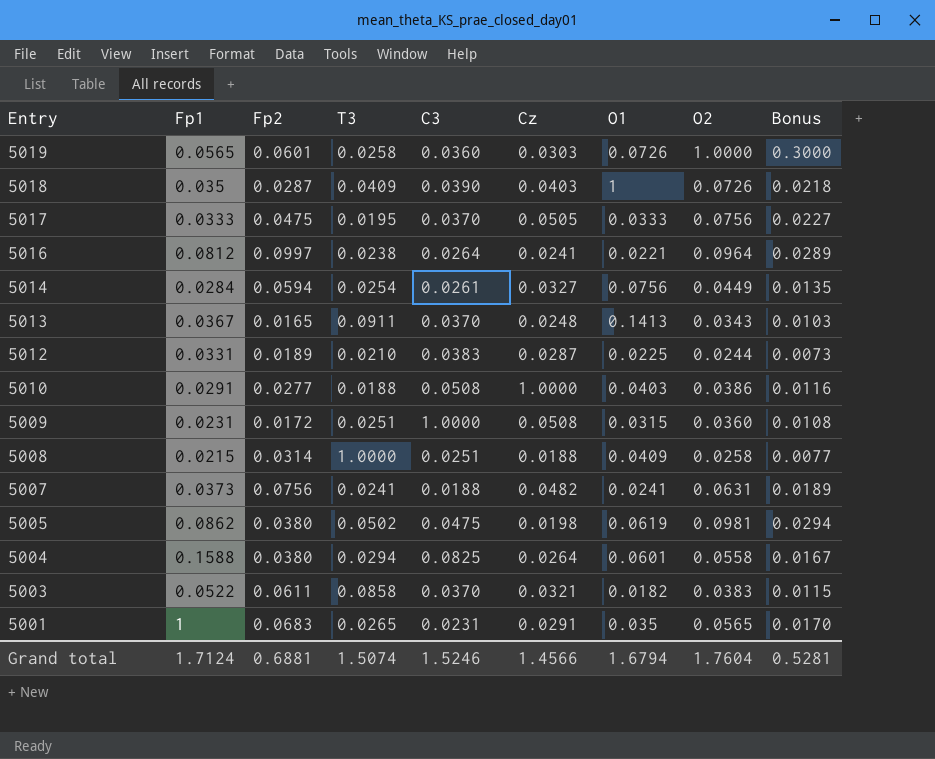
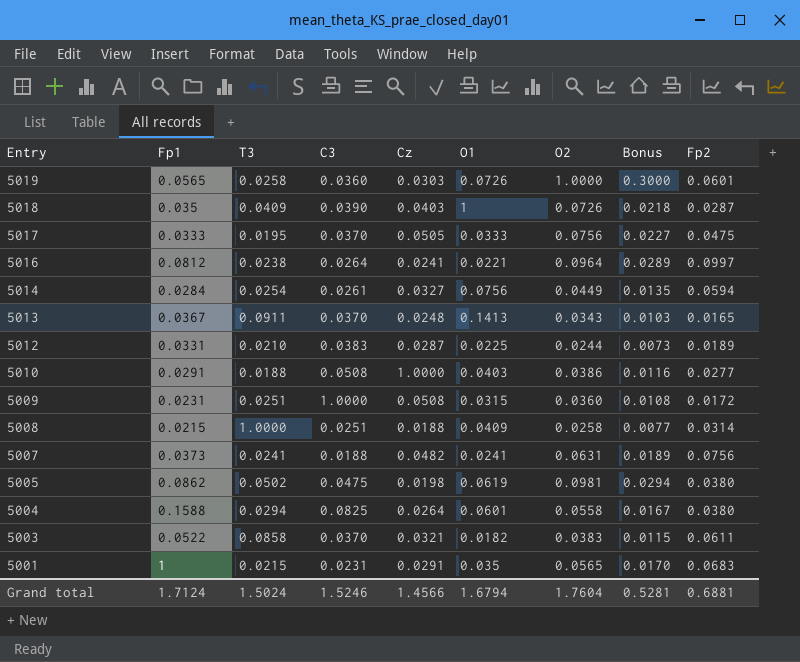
column Fp2 | position: 3 -> 9
5001 | T3: 0.0265 -> 0.0215
Grand total | T3: 1.5074 -> 1.5024

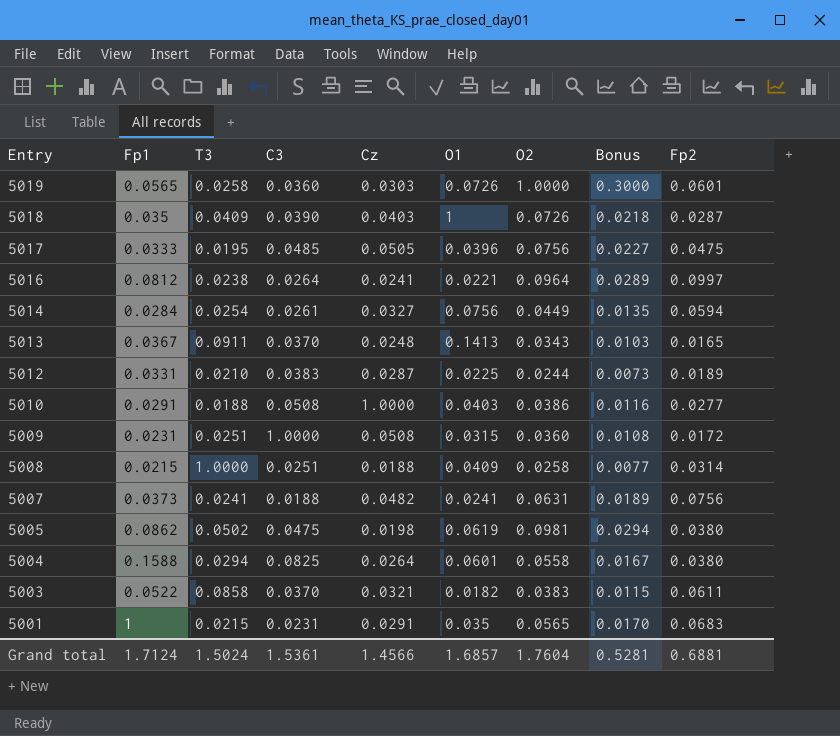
5017 | C3: 0.0370 -> 0.0485
5017 | O1: 0.0333 -> 0.0396
Grand total | C3: 1.5246 -> 1.5361
Grand total | O1: 1.6794 -> 1.6857

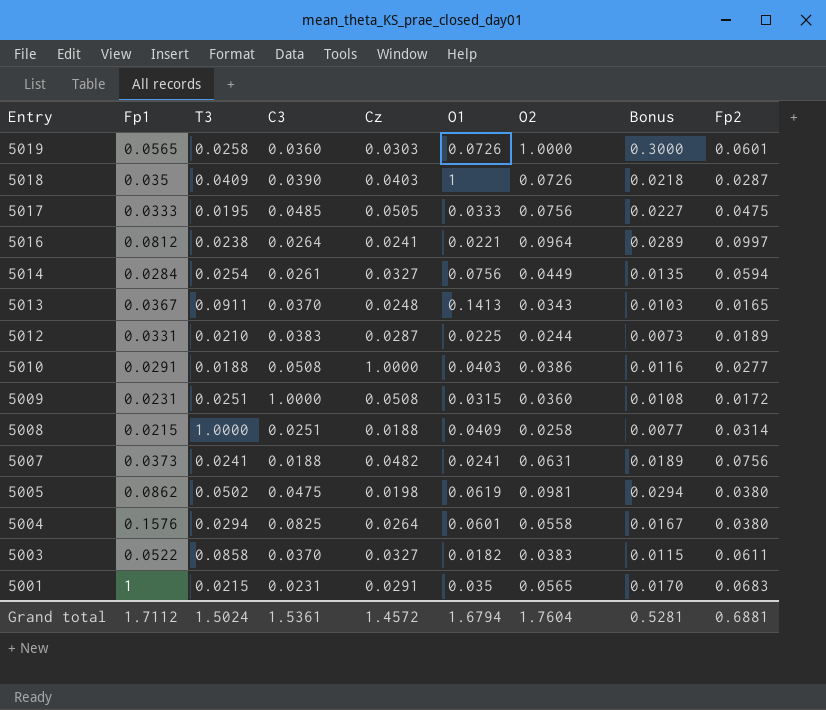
5017 | O1: 0.0396 -> 0.0333
5004 | Fp1: 0.1588 -> 0.1576
5003 | Cz: 0.0321 -> 0.0327
Grand total | Fp1: 1.7124 -> 1.7112
Grand total | Cz: 1.4566 -> 1.4572
Grand total | O1: 1.6857 -> 1.6794

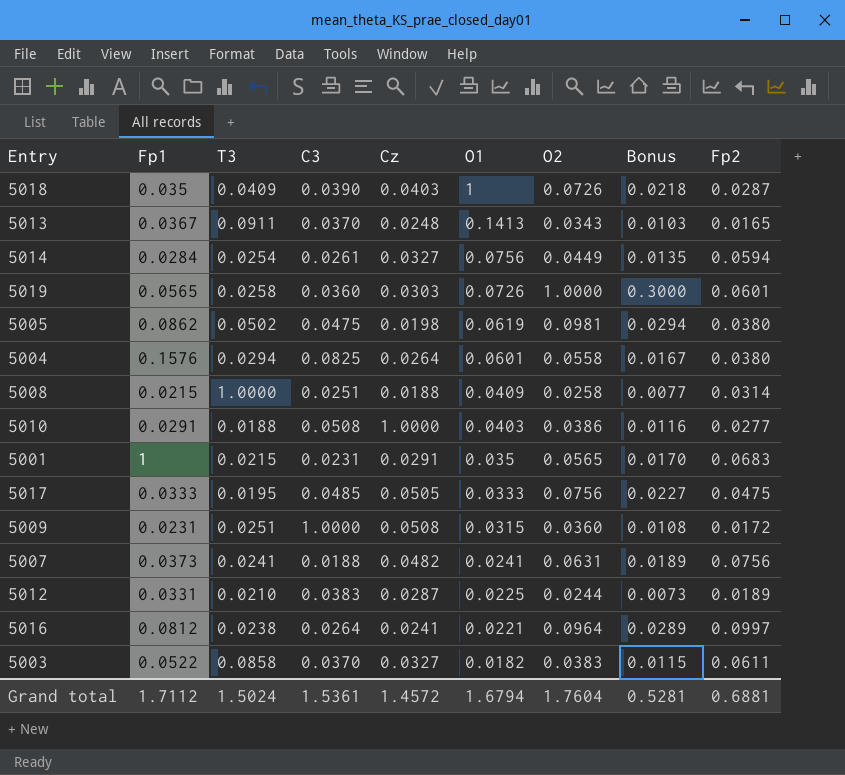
row order: Entry descending -> O1 descending

